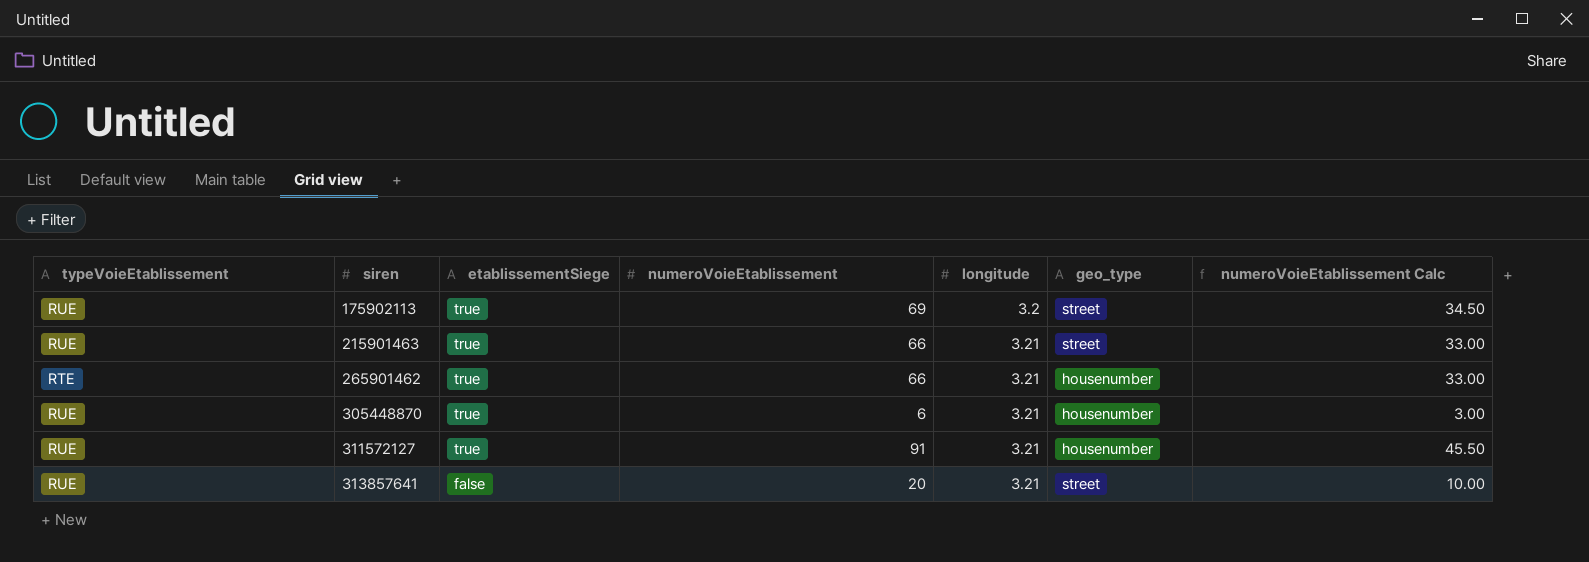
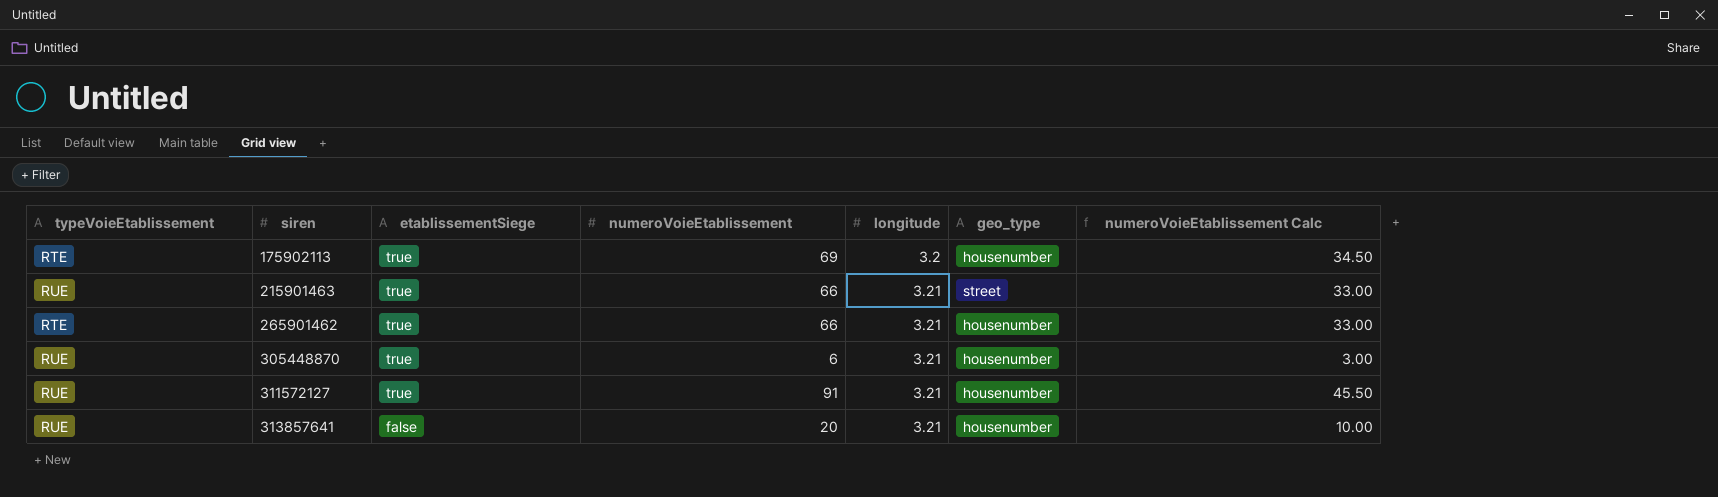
175902113 | typeVoieEtablissement: RUE -> RTE
175902113 | geo_type: street -> housenumber
313857641 | geo_type: street -> housenumber

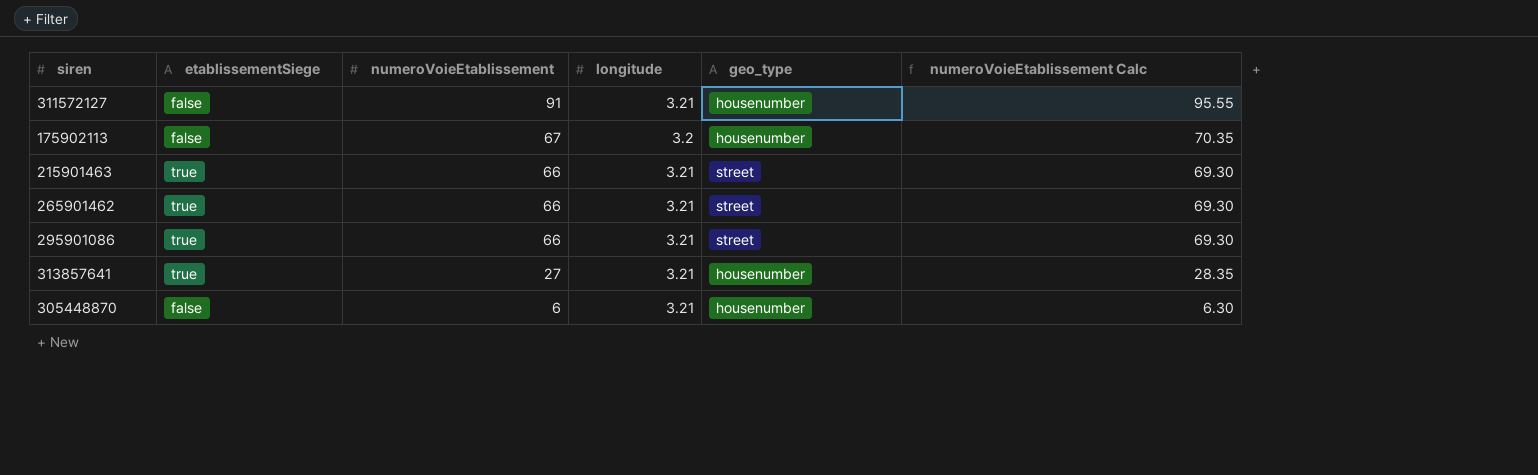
row order: siren ascending -> numeroVoieEtablissement descending
column typeVoieEtablissement | position: 1 -> none
column numeroVoieEtablissement Calc | formula: [numeroVoieEtablissement] * 0.5 -> [numeroVoieEtablissement] * 1.05
311572127 | etablissementSiege: true -> false
175902113 | etablissementSiege: true -> false
175902113 | numeroVoieEtablissement: 69 -> 67
265901462 | geo_type: housenumber -> street
row 295901086: none -> true | 66 | 3.21 | street | 69.30
313857641 | etablissementSiege: false -> true
313857641 | numeroVoieEtablissement: 20 -> 27
305448870 | etablissementSiege: true -> false

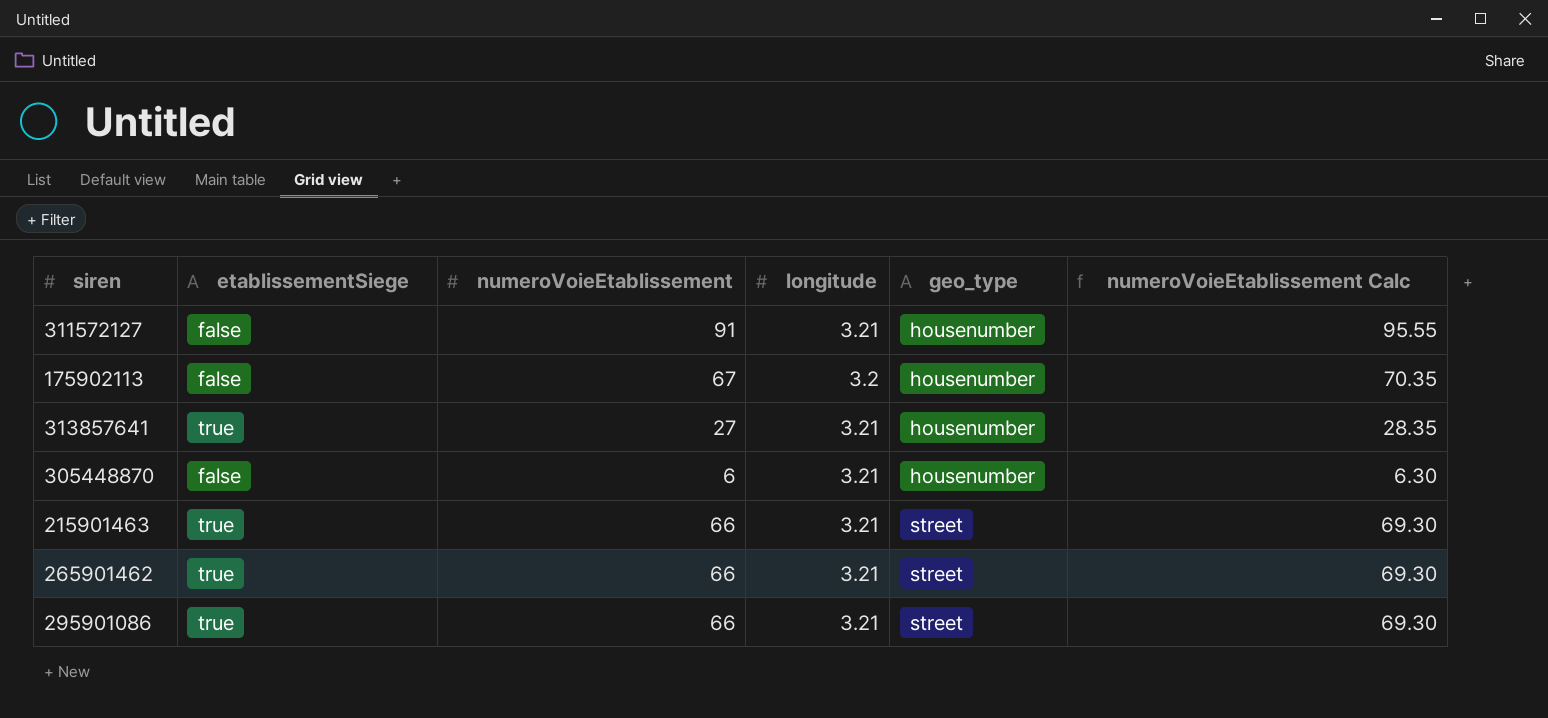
row order: numeroVoieEtablissement descending -> geo_type ascending

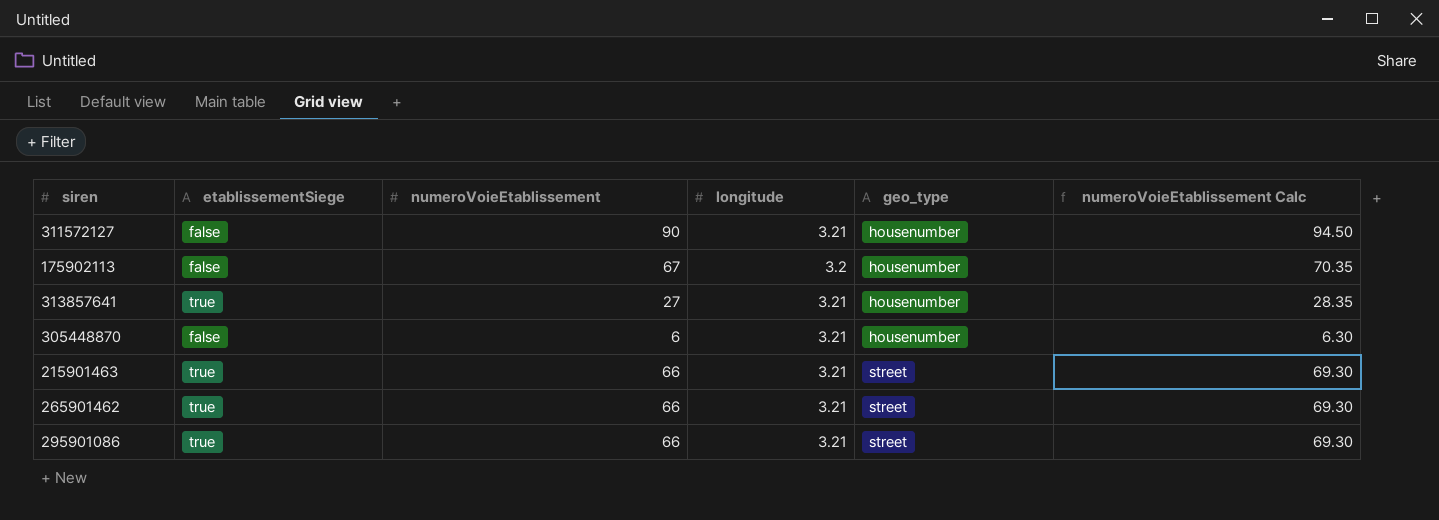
311572127 | numeroVoieEtablissement: 91 -> 90
311572127 | numeroVoieEtablissement Calc: 95.55 -> 94.50

